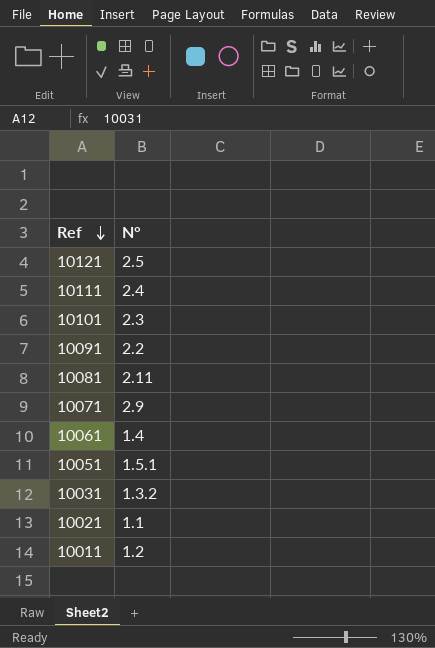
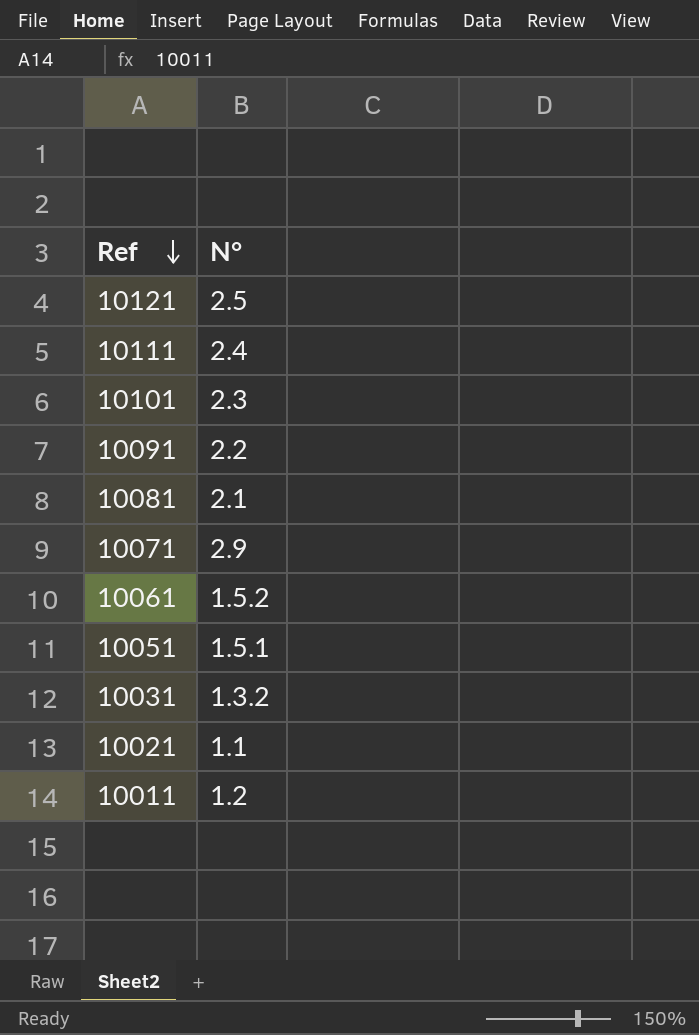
10081 | N°: 2.11 -> 2.1
10061 | N°: 1.4 -> 1.5.2

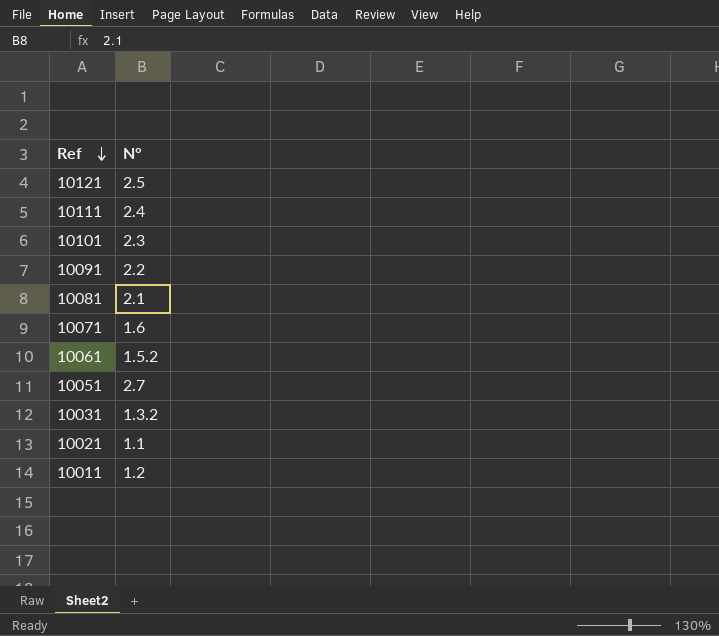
10071 | N°: 2.9 -> 1.6
10051 | N°: 1.5.1 -> 2.7

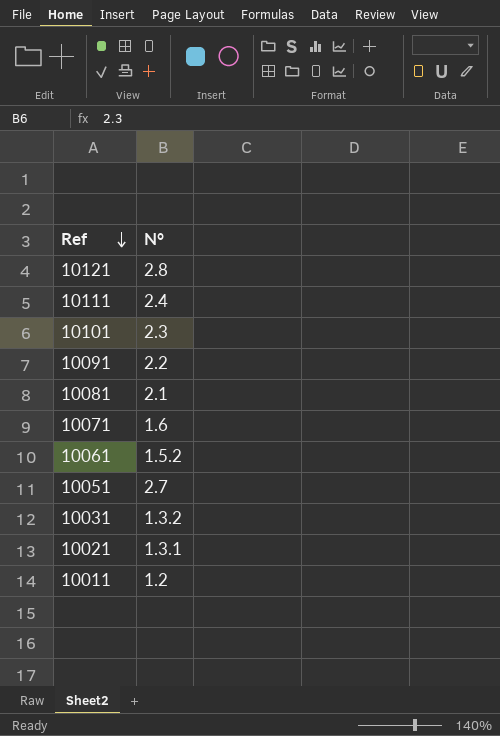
10121 | N°: 2.5 -> 2.8
10021 | N°: 1.1 -> 1.3.1

